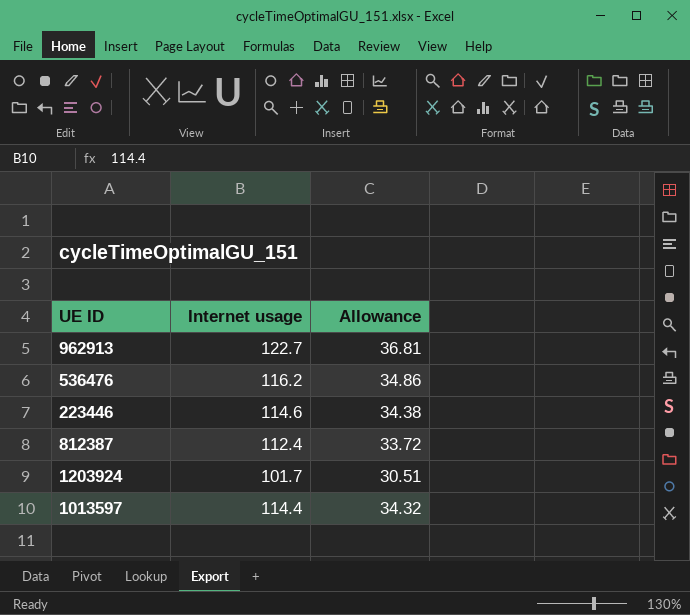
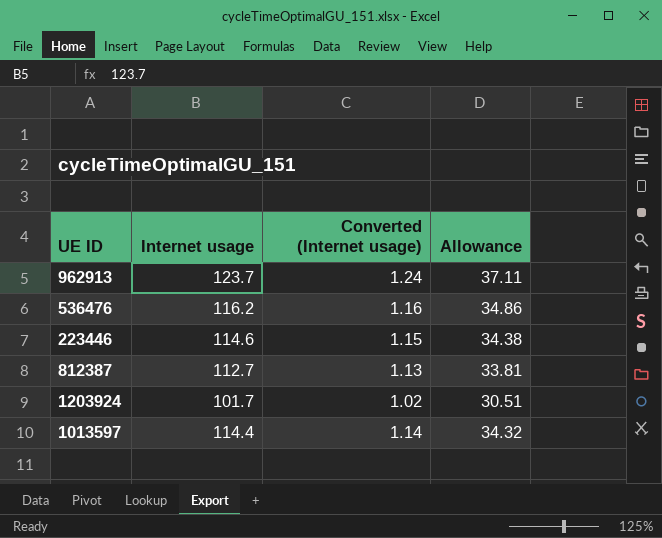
column Converted (Internet usage) | formula: none -> [Internet usage] * 0.01
962913 | Internet usage: 122.7 -> 123.7
962913 | Allowance: 36.81 -> 37.11
812387 | Internet usage: 112.4 -> 112.7
812387 | Allowance: 33.72 -> 33.81

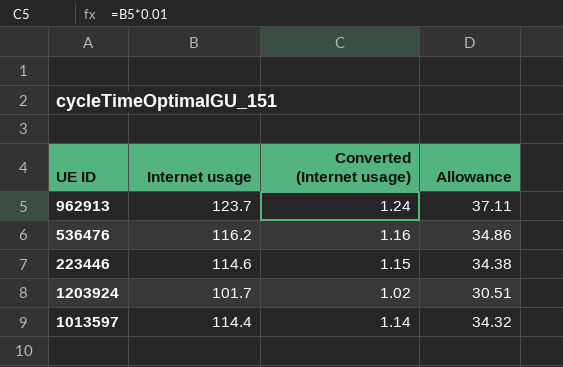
row 812387: 112.7 | 1.13 | 33.81 -> none

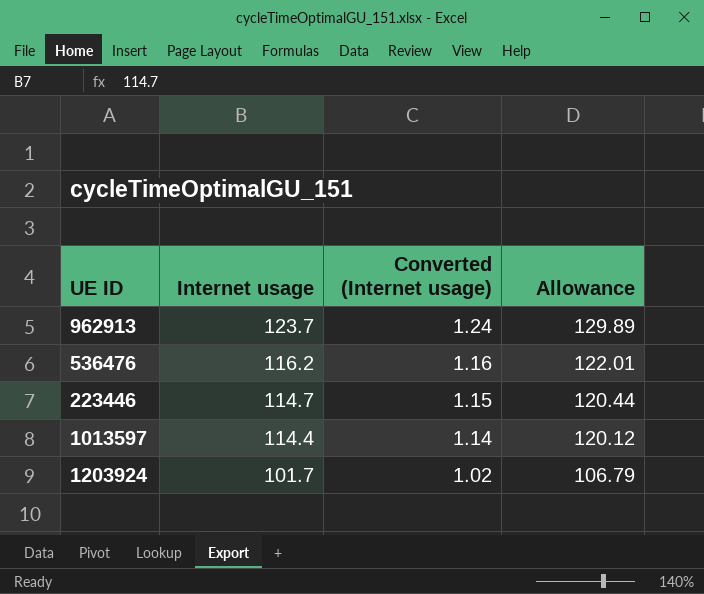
row order: none -> Internet usage descending
column Allowance | formula: [Internet usage] * 0.3 -> [Internet usage] * 1.05
223446 | Internet usage: 114.6 -> 114.7

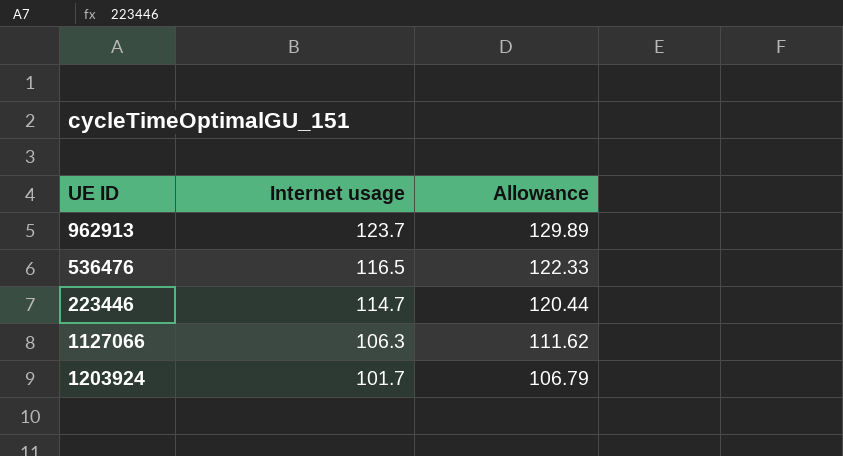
column Converted (Internet usage) | formula: [Internet usage] * 0.01 -> none
row 1013597: 114.4 | 1.14 | 120.12 -> none
536476 | Internet usage: 116.2 -> 116.5
536476 | Allowance: 122.01 -> 122.33
row 1127066: none -> 106.3 | 111.62

